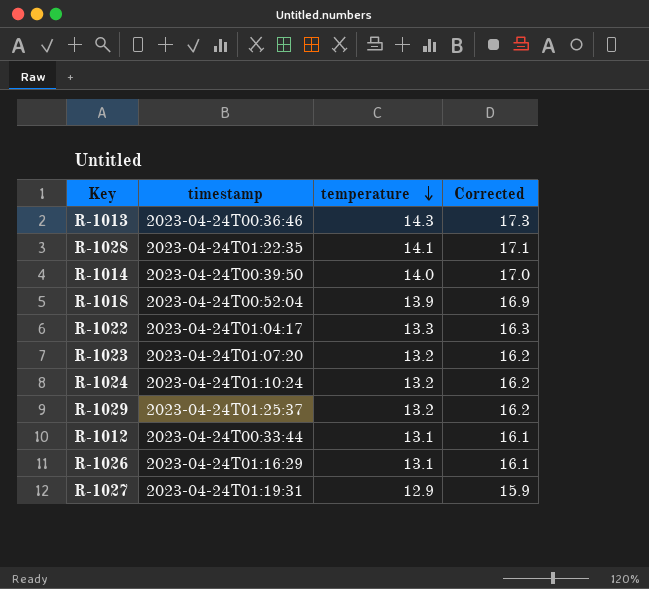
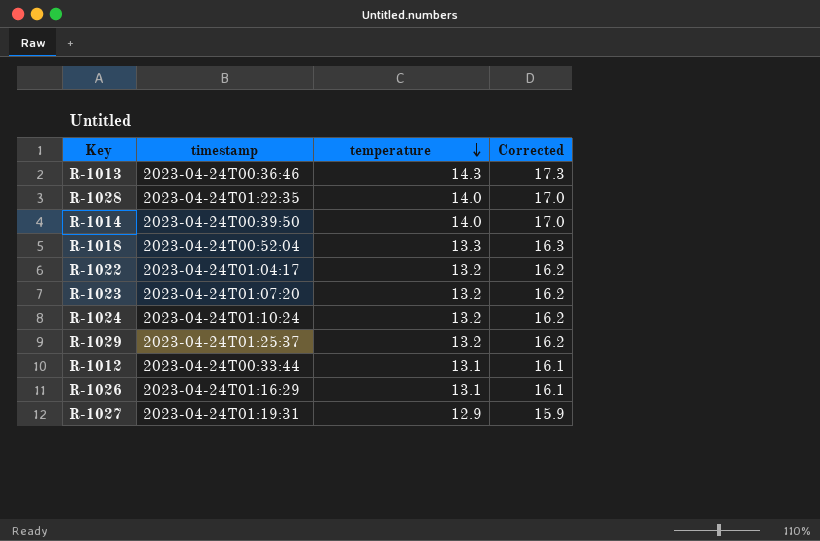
R-1028 | temperature: 14.1 -> 14.0
R-1028 | Corrected: 17.1 -> 17.0
R-1018 | temperature: 13.9 -> 13.3
R-1018 | Corrected: 16.9 -> 16.3
R-1022 | temperature: 13.3 -> 13.2
R-1022 | Corrected: 16.3 -> 16.2

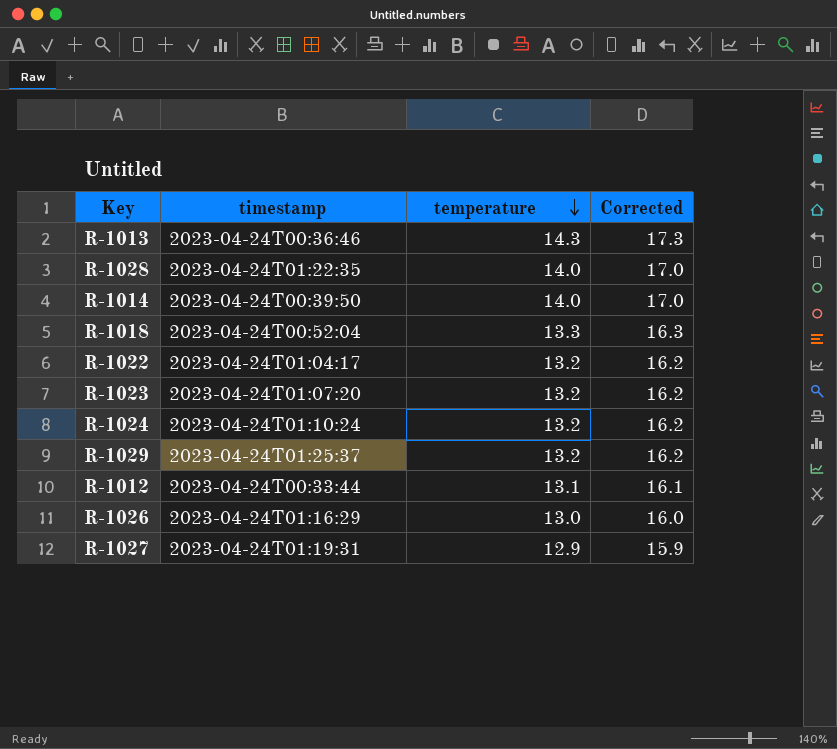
R-1026 | temperature: 13.1 -> 13.0
R-1026 | Corrected: 16.1 -> 16.0

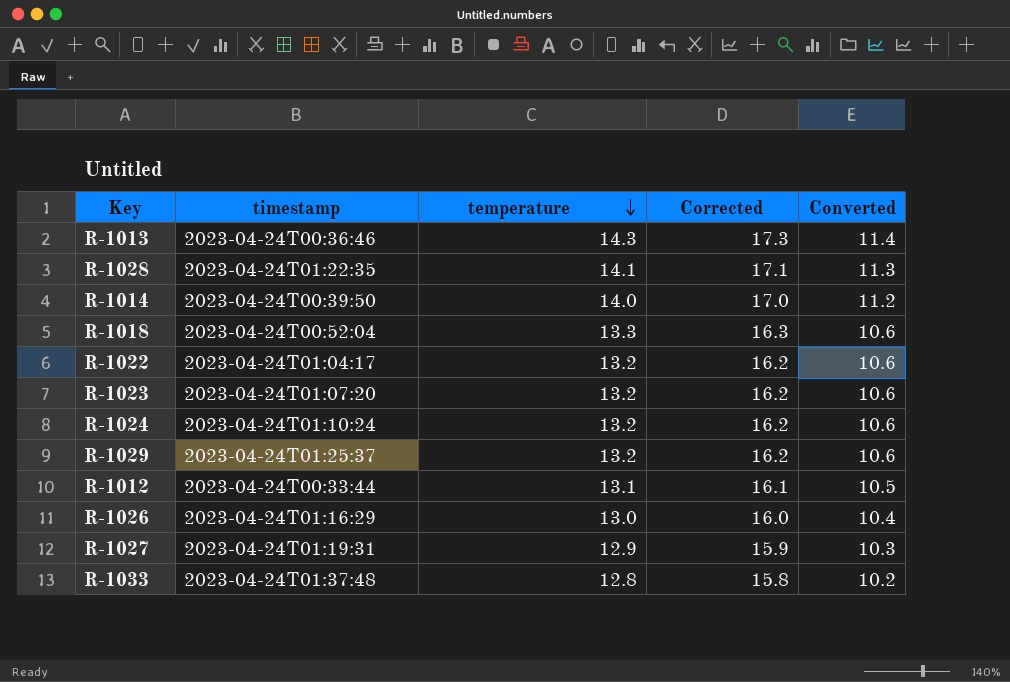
column Converted | formula: none -> [temperature] * 0.8
R-1028 | temperature: 14.0 -> 14.1
R-1028 | Corrected: 17.0 -> 17.1
row R-1033: none -> 2023-04-24T01:37:48 | 12.8 | 15.8 | 10.2

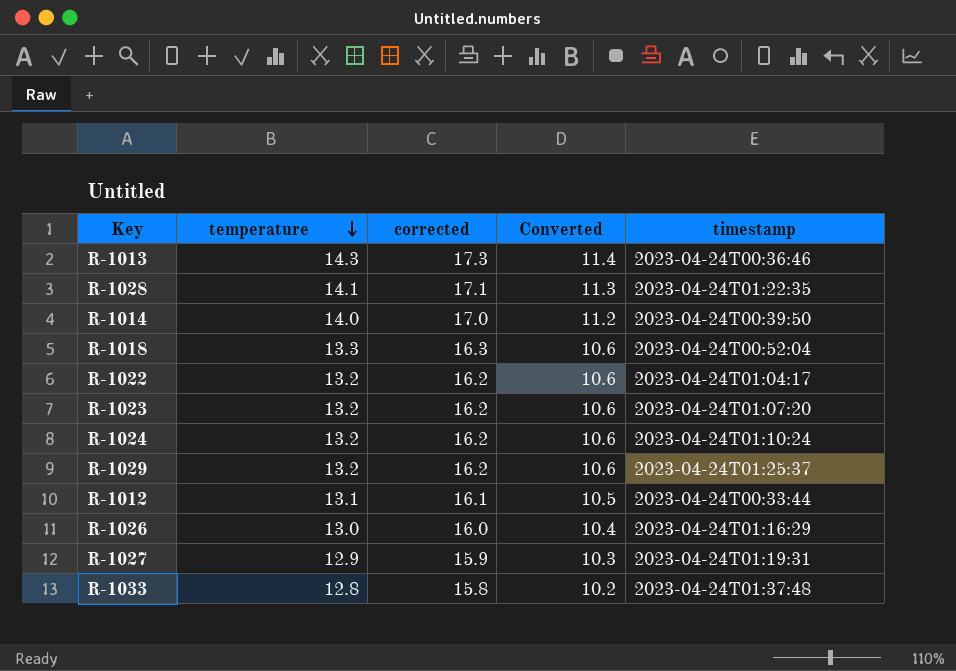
column name: Corrected -> corrected
column timestamp | position: 2 -> 5

